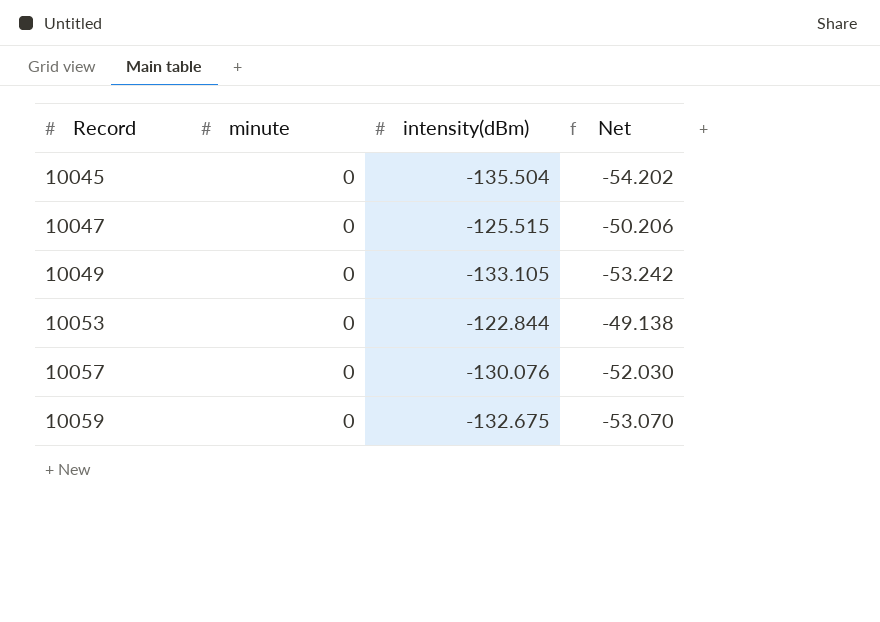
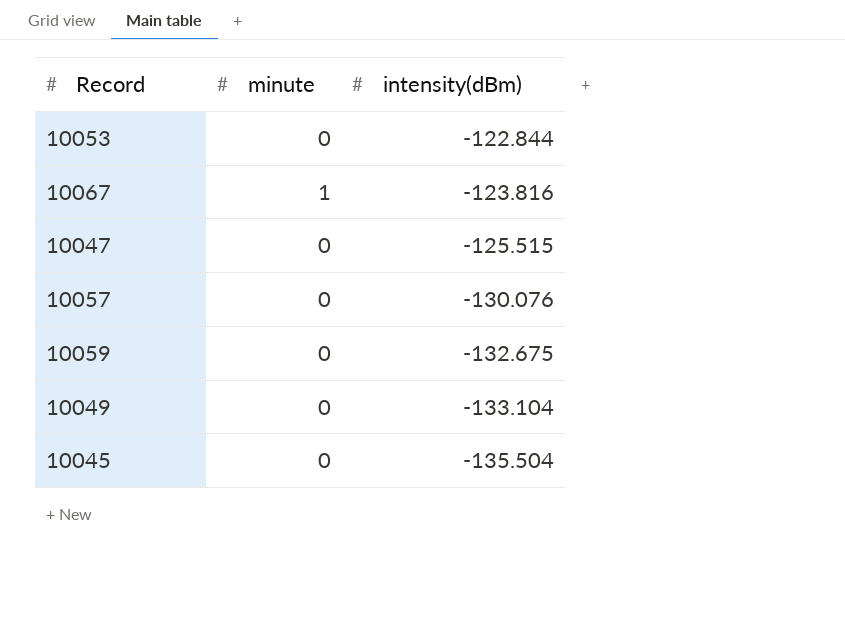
row order: Record ascending -> intensity(dBm) descending
column Net | formula: [intensity(dBm)] * 0.4 -> none
row 10067: none -> 1 | -123.816
10049 | intensity(dBm): -133.105 -> -133.104

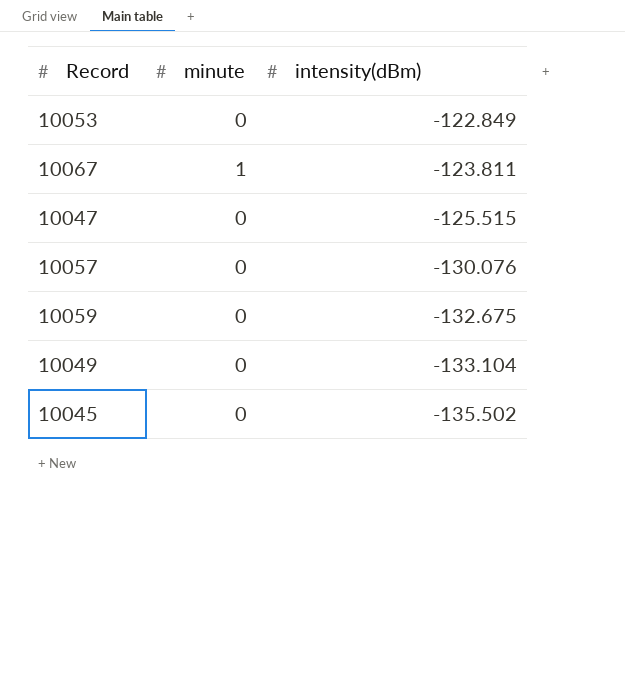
10053 | intensity(dBm): -122.844 -> -122.849
10067 | intensity(dBm): -123.816 -> -123.811
10045 | intensity(dBm): -135.504 -> -135.502

